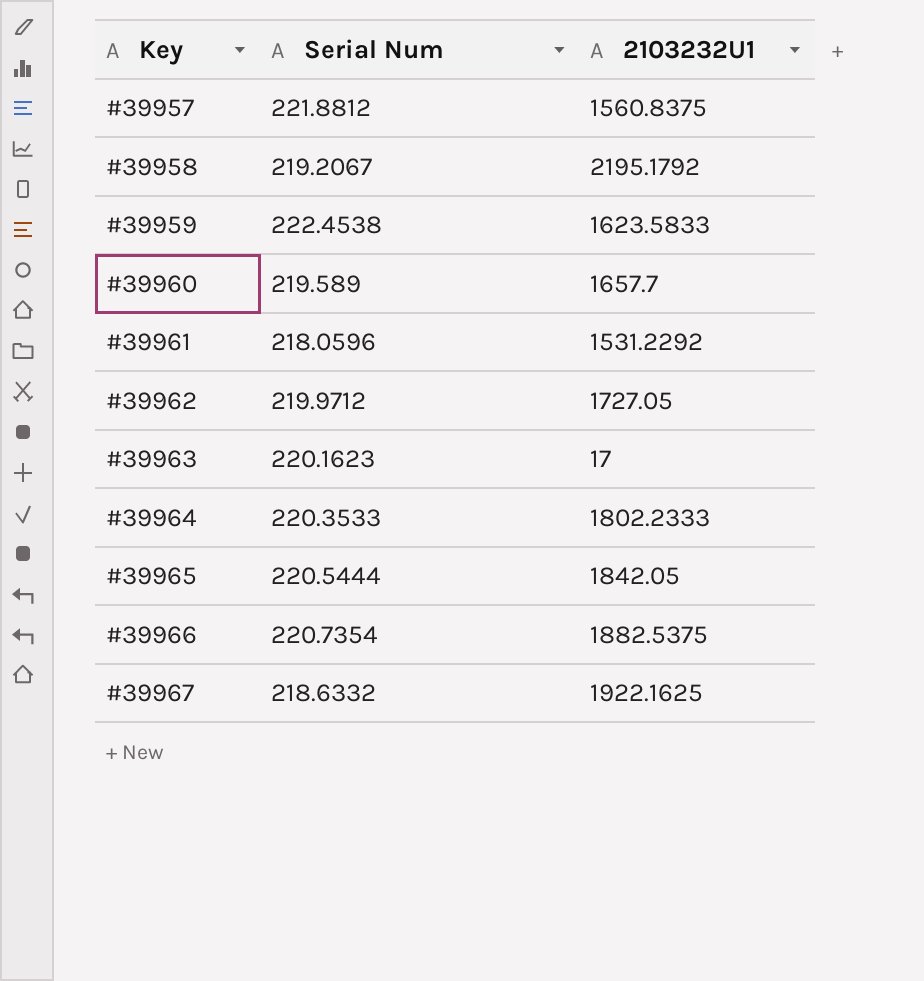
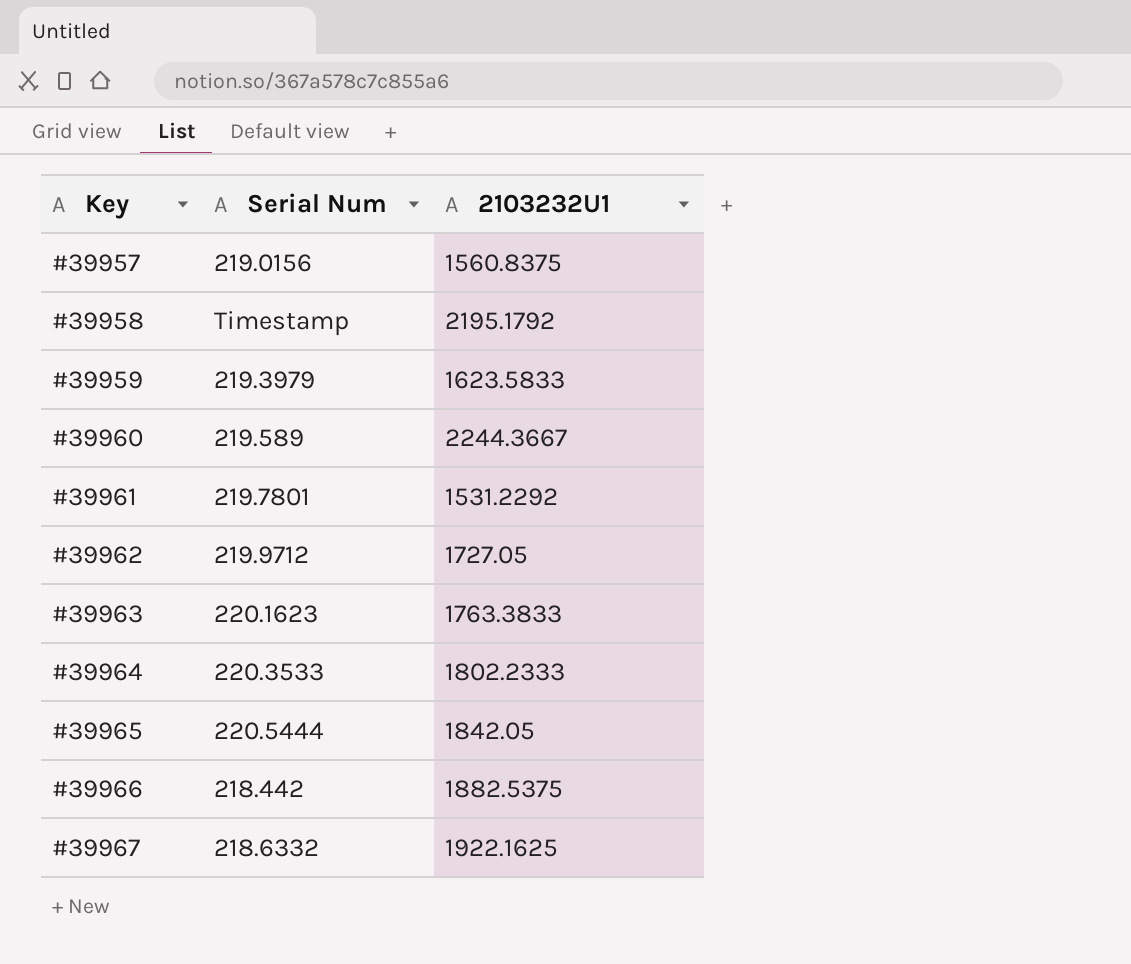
#39957 | Serial Num: 221.8812 -> 219.0156
#39958 | Serial Num: 219.2067 -> Timestamp
#39959 | Serial Num: 222.4538 -> 219.3979
#39960 | 2103232U1: 1657.7 -> 2244.3667
#39961 | Serial Num: 218.0596 -> 219.7801
#39963 | 2103232U1: 17 -> 1763.3833
#39966 | Serial Num: 220.7354 -> 218.442

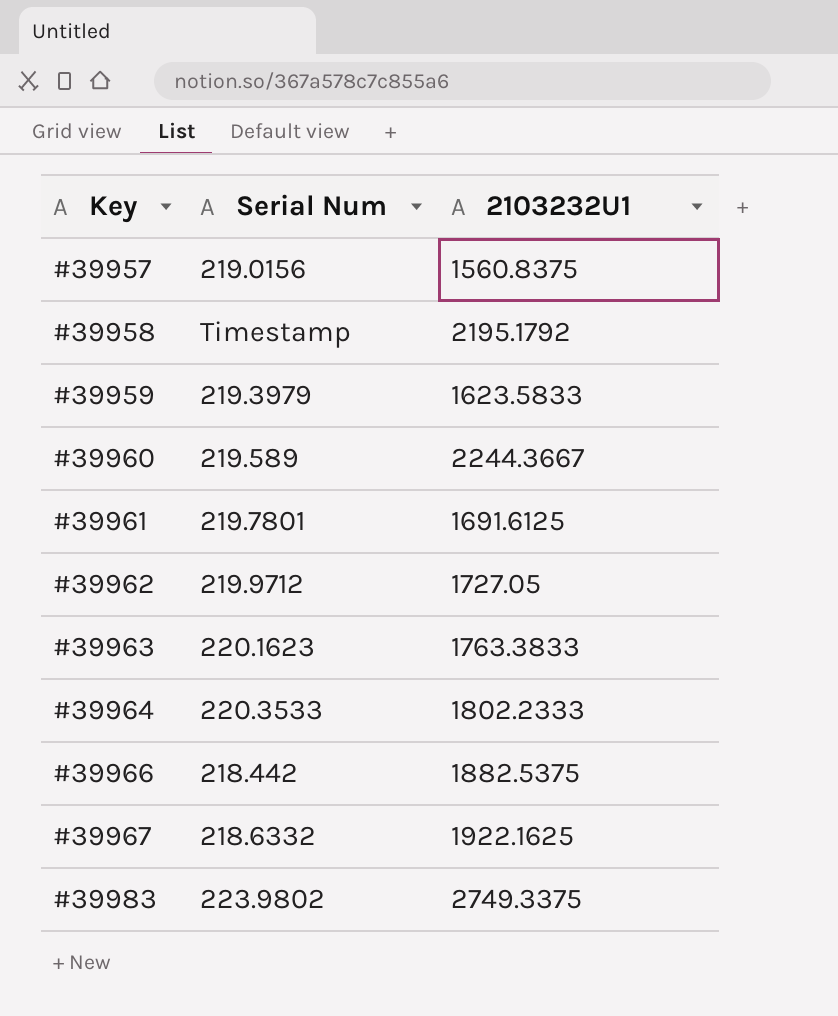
row #39965: 220.5444 | 1842.05 -> none
#39961 | 2103232U1: 1531.2292 -> 1691.6125
row #39983: none -> 223.9802 | 2749.3375

